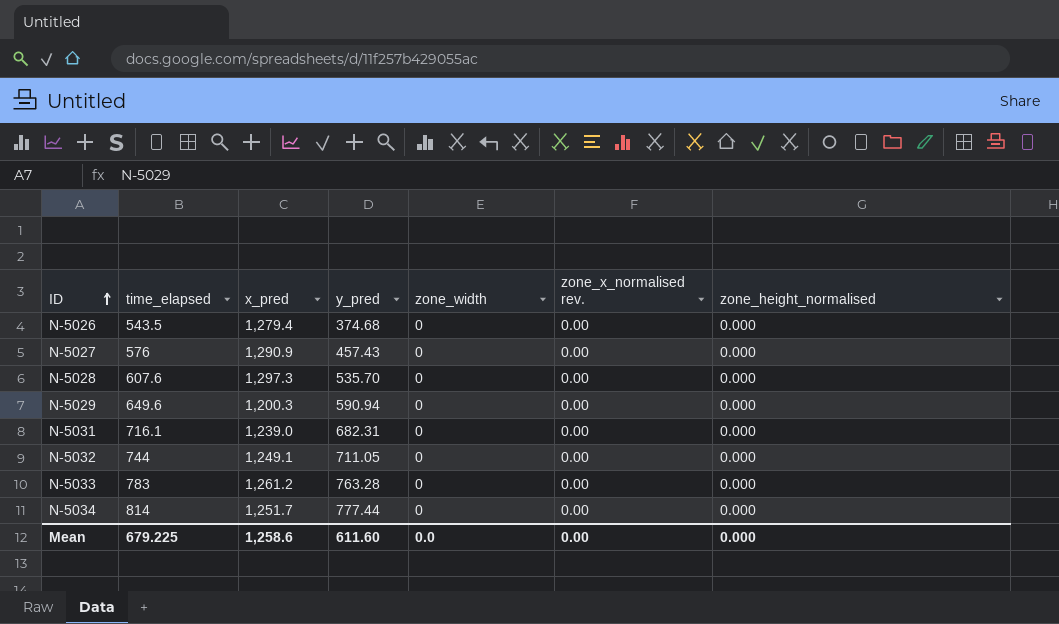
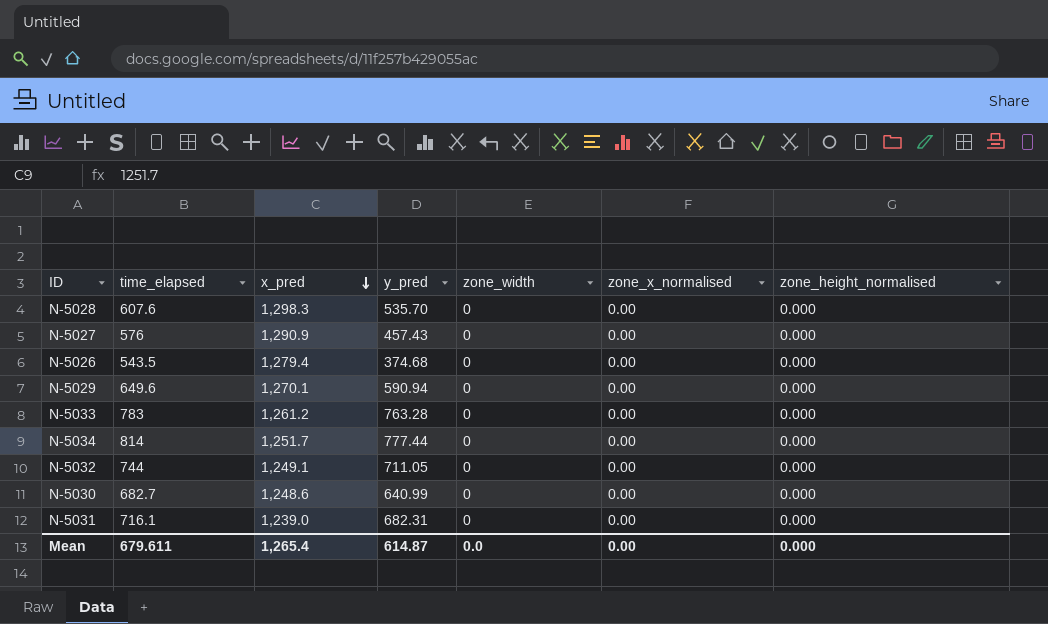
row order: ID ascending -> x_pred descending
column name: zone_x_normalised rev. -> zone_x_normalised
N-5028 | x_pred: 1,297.3 -> 1,298.3
N-5029 | x_pred: 1,200.3 -> 1,270.1
row N-5030: none -> 682.7 | 1,248.6 | 640.99 | 0 | 0.00 | 0.000
Mean | time_elapsed: 679.225 -> 679.611
Mean | x_pred: 1,258.6 -> 1,265.4
Mean | y_pred: 611.60 -> 614.87

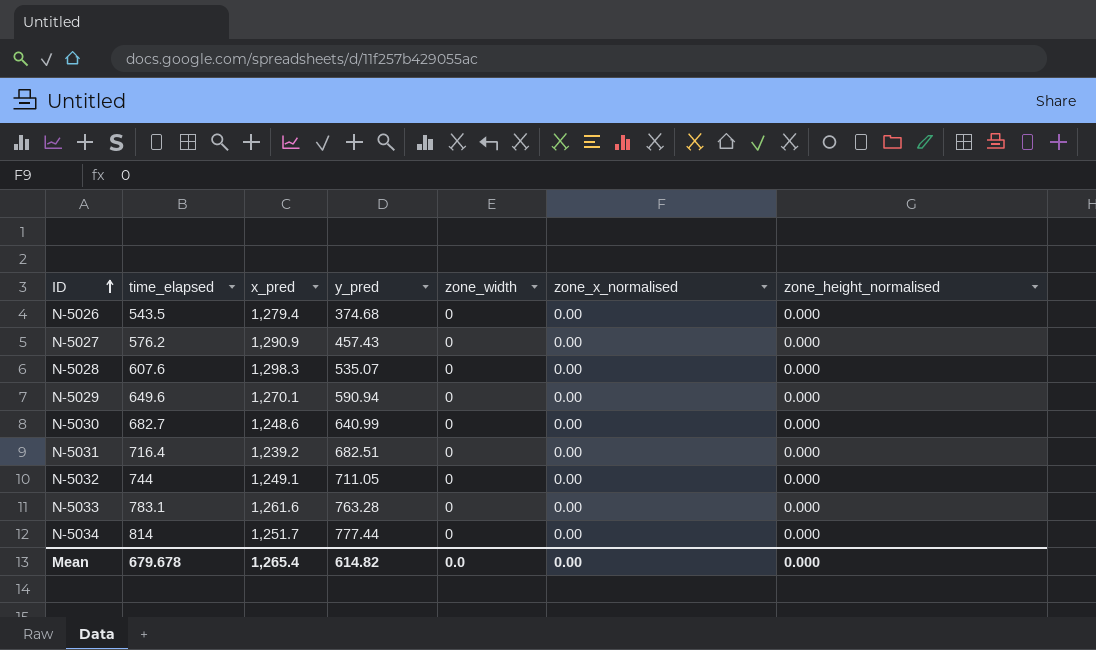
row order: x_pred descending -> ID ascending
N-5027 | time_elapsed: 576 -> 576.2
N-5028 | y_pred: 535.70 -> 535.07
N-5031 | time_elapsed: 716.1 -> 716.4
N-5031 | x_pred: 1,239.0 -> 1,239.2
N-5031 | y_pred: 682.31 -> 682.51
N-5033 | time_elapsed: 783 -> 783.1
N-5033 | x_pred: 1,261.2 -> 1,261.6
Mean | time_elapsed: 679.611 -> 679.678
Mean | y_pred: 614.87 -> 614.82

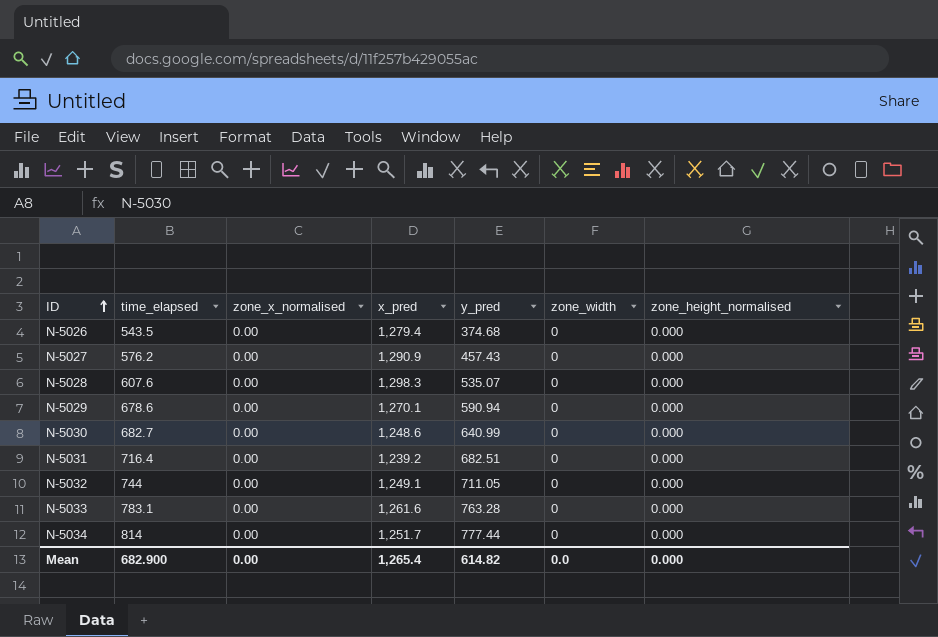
column zone_x_normalised | position: 6 -> 3
N-5029 | time_elapsed: 649.6 -> 678.6
Mean | time_elapsed: 679.678 -> 682.900

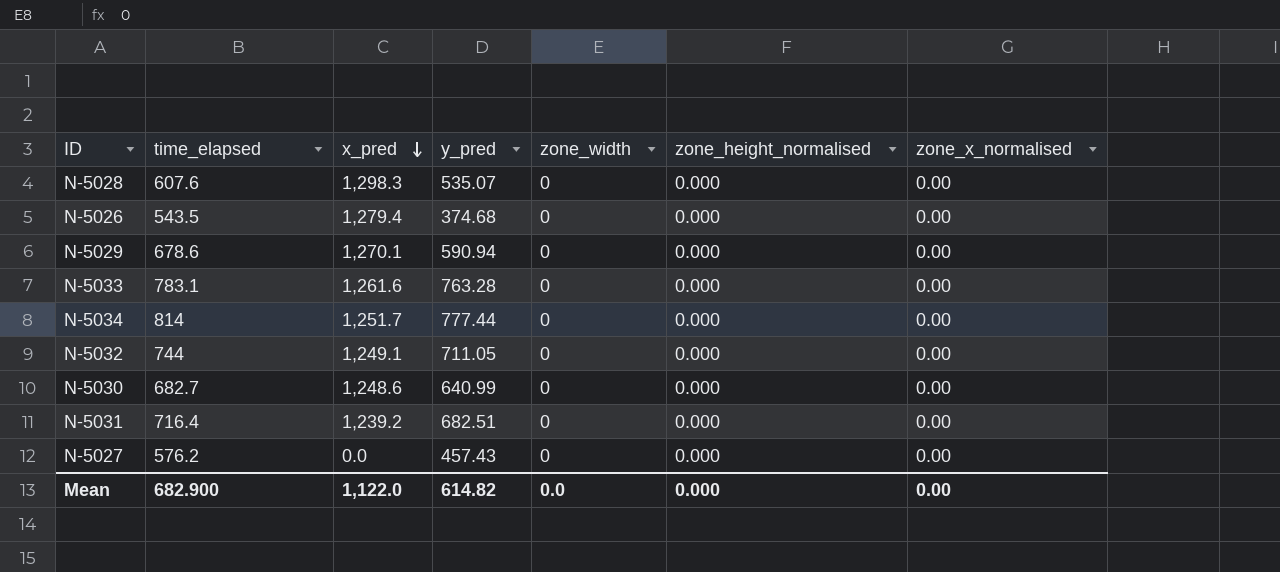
row order: ID ascending -> x_pred descending
column zone_x_normalised | position: 3 -> 7
N-5027 | x_pred: 1,290.9 -> 0.0
Mean | x_pred: 1,265.4 -> 1,122.0

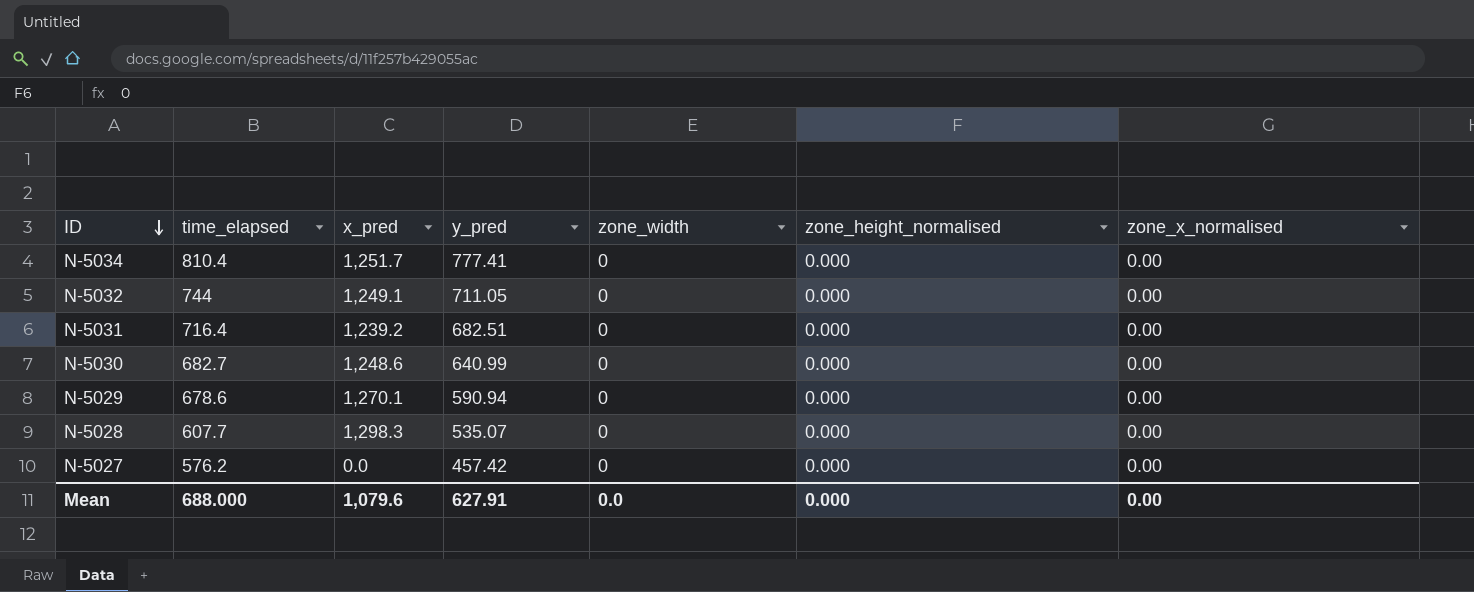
row order: x_pred descending -> ID descending
row N-5026: 543.5 | 1,279.4 | 374.68 | 0 | 0.000 | 0.00 -> none
row N-5033: 783.1 | 1,261.6 | 763.28 | 0 | 0.000 | 0.00 -> none
N-5034 | time_elapsed: 814 -> 810.4
N-5034 | y_pred: 777.44 -> 777.41
N-5028 | time_elapsed: 607.6 -> 607.7
N-5027 | y_pred: 457.43 -> 457.42
Mean | time_elapsed: 682.900 -> 688.000
Mean | x_pred: 1,122.0 -> 1,079.6
Mean | y_pred: 614.82 -> 627.91

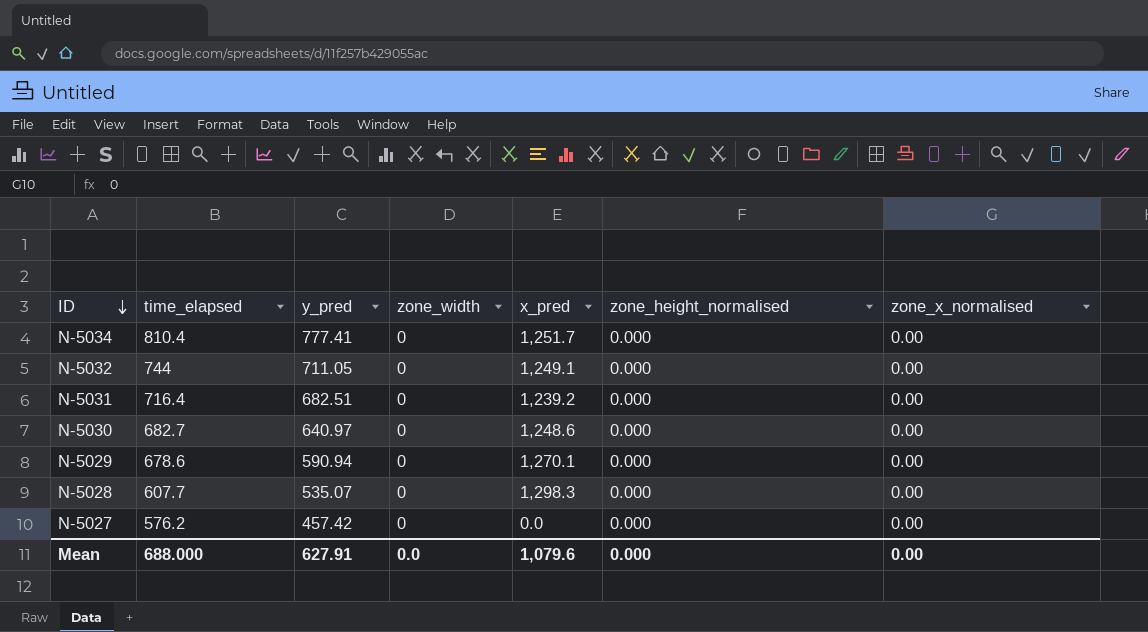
column x_pred | position: 3 -> 5
N-5030 | y_pred: 640.99 -> 640.97

